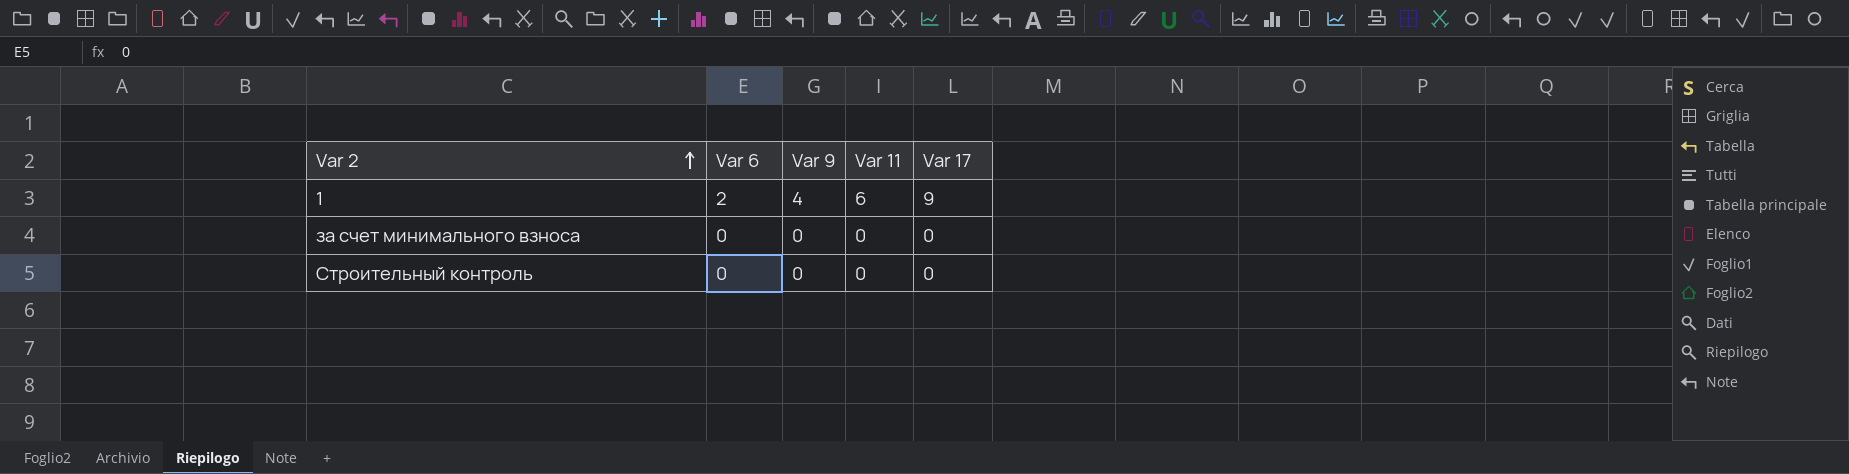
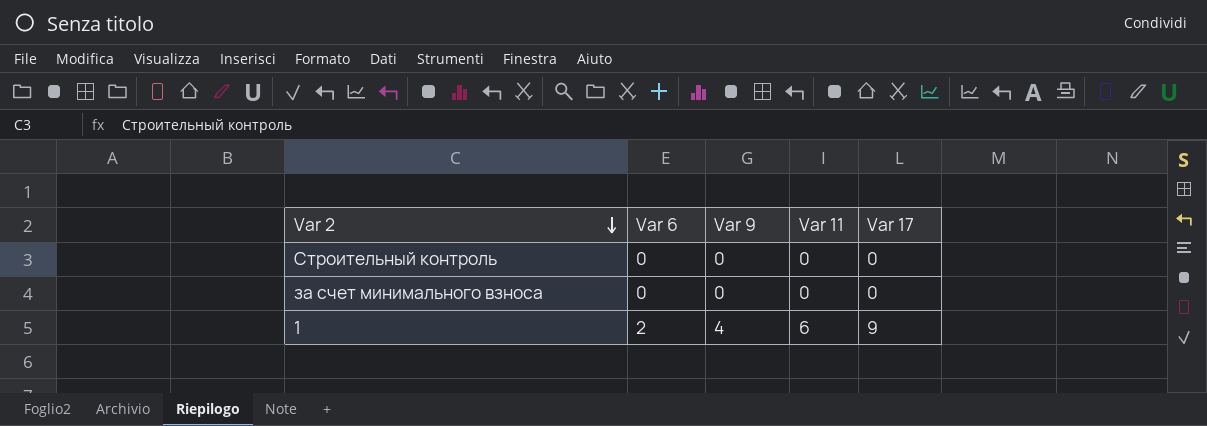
row order: Var 2 ascending -> Var 2 descending

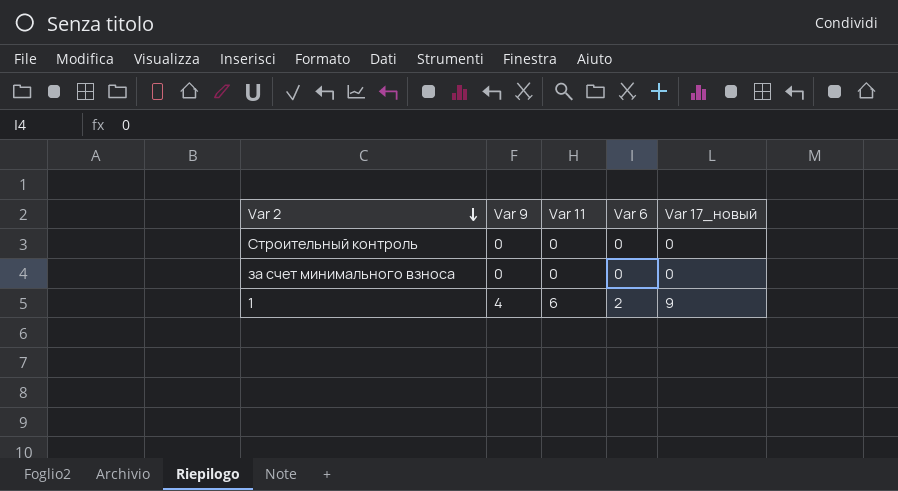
column Var 6 | position: 2 -> 4
column name: Var 17 -> Var 17_новый

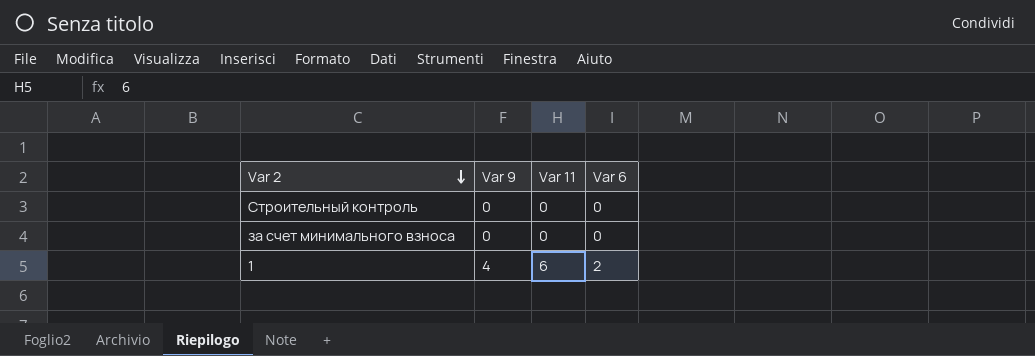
column Var 17_новый | position: 5 -> none

